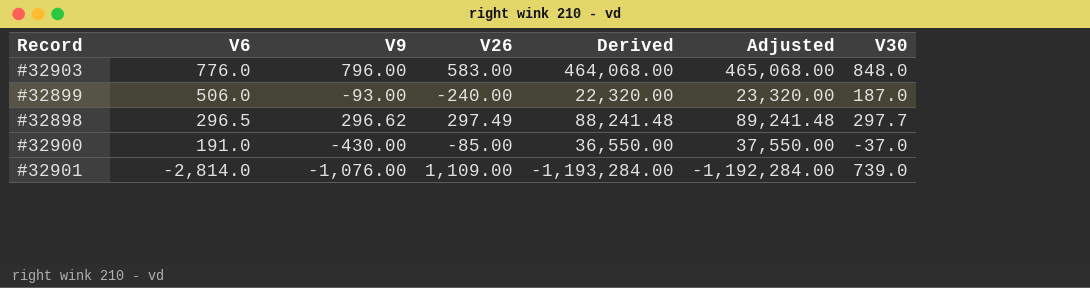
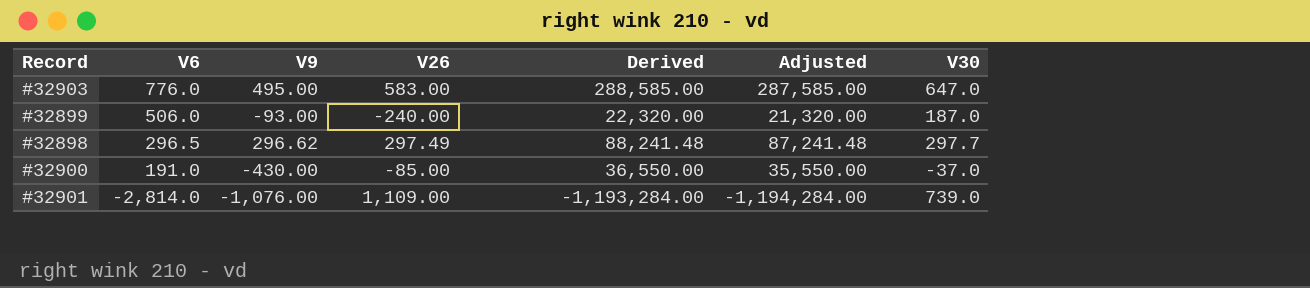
column Adjusted | formula: [Derived] + 1000 -> [Derived] - 1000
#32903 | V9: 796.00 -> 495.00
#32903 | Derived: 464,068.00 -> 288,585.00
#32903 | V30: 848.0 -> 647.0

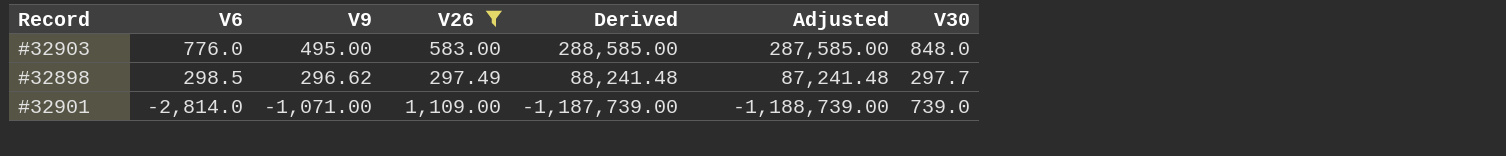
filter: none -> V26 >= 297.49
#32903 | V30: 647.0 -> 848.0
#32898 | V6: 296.5 -> 298.5
#32901 | V9: -1,076.00 -> -1,071.00
#32901 | Derived: -1,193,284.00 -> -1,187,739.00
#32901 | Adjusted: -1,194,284.00 -> -1,188,739.00

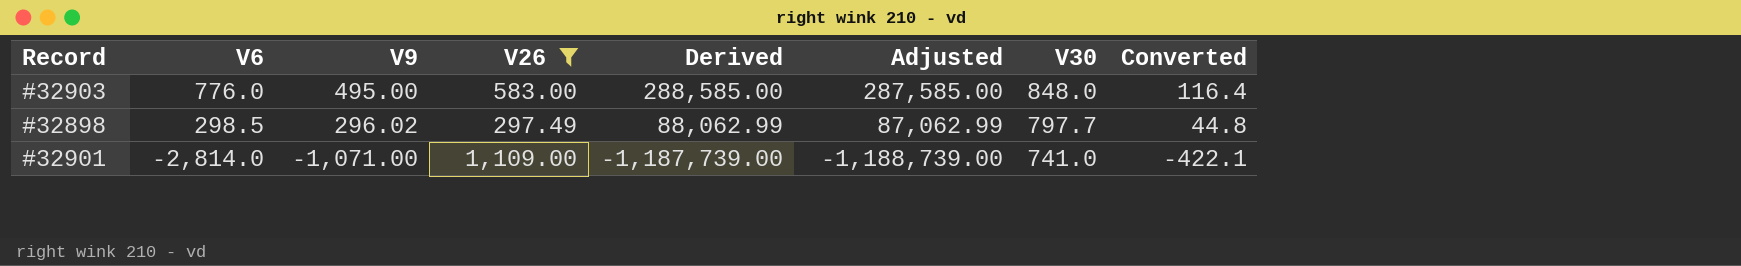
column Converted | formula: none -> [V6] * 0.15
#32898 | V9: 296.62 -> 296.02
#32898 | Derived: 88,241.48 -> 88,062.99
#32898 | Adjusted: 87,241.48 -> 87,062.99
#32898 | V30: 297.7 -> 797.7
#32901 | V30: 739.0 -> 741.0

